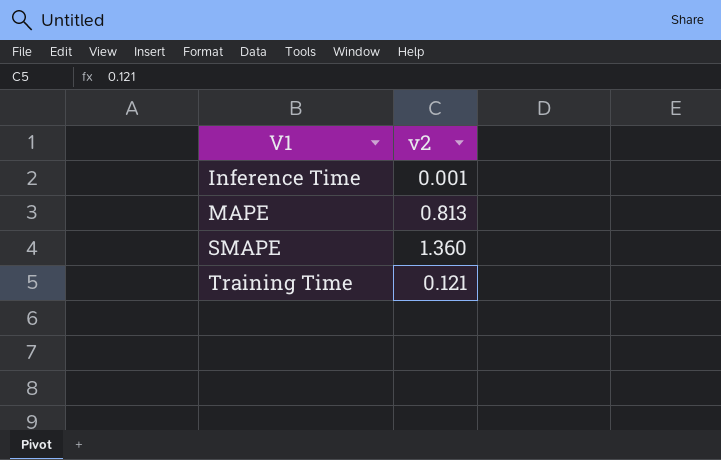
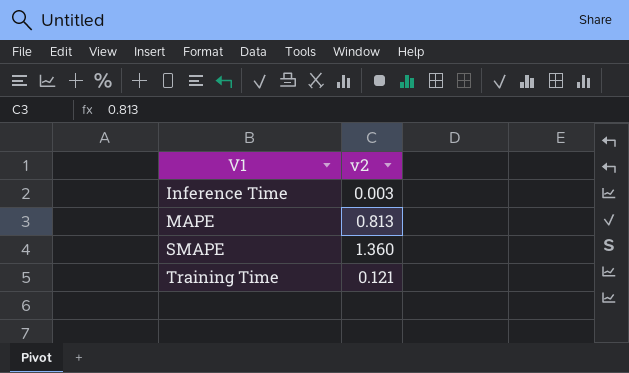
Inference Time | v2: 0.001 -> 0.003

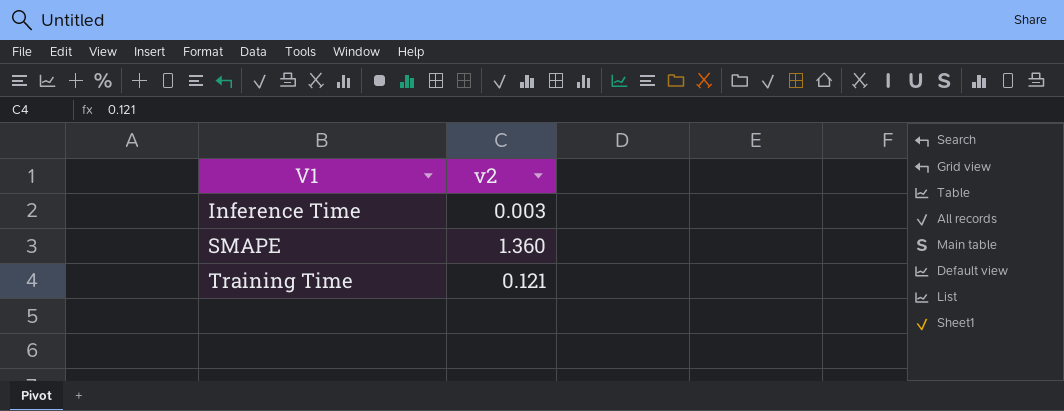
row MAPE: 0.813 -> none

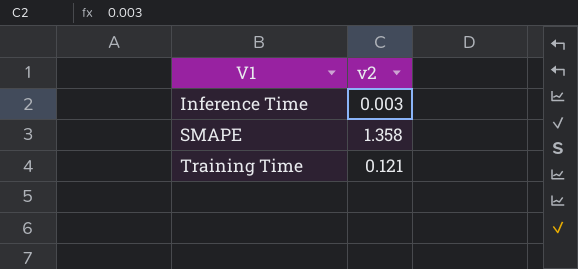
SMAPE | v2: 1.360 -> 1.358

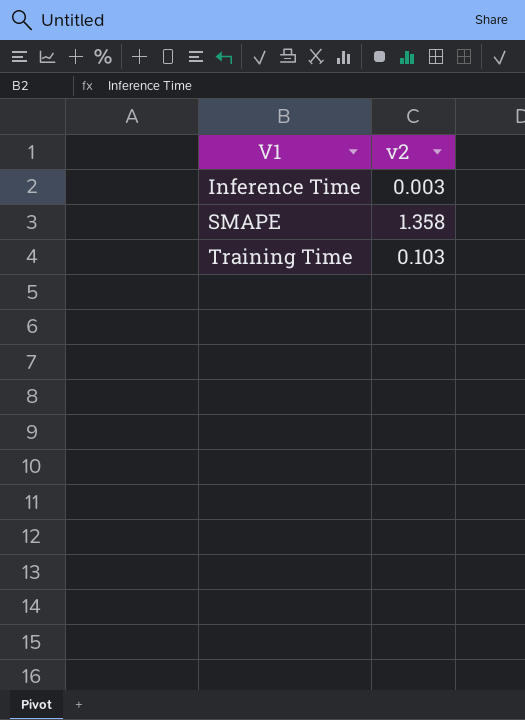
Training Time | v2: 0.121 -> 0.103

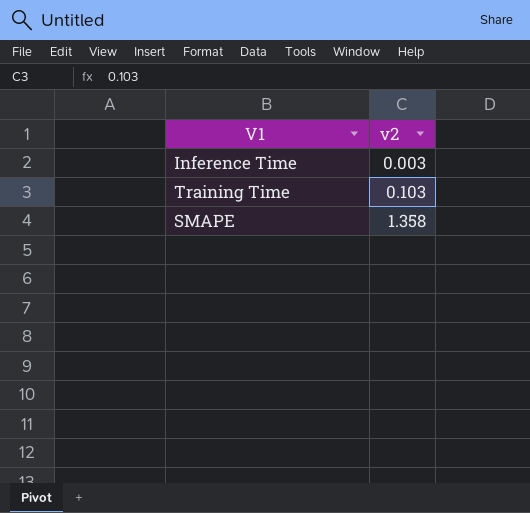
row order: V1 ascending -> v2 ascending

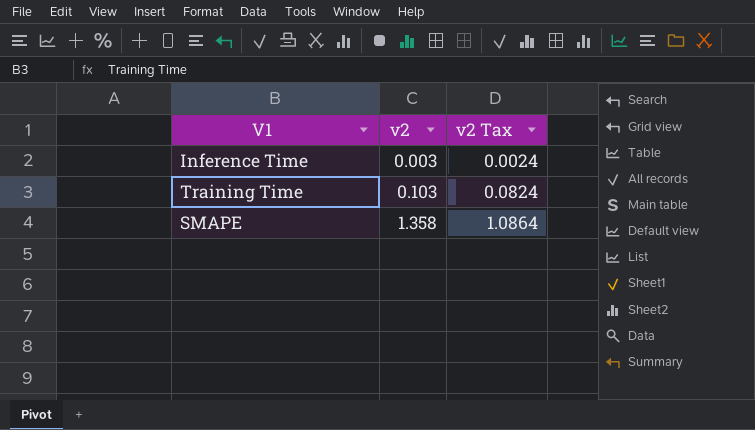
column v2 Tax | formula: none -> [v2] * 0.8

